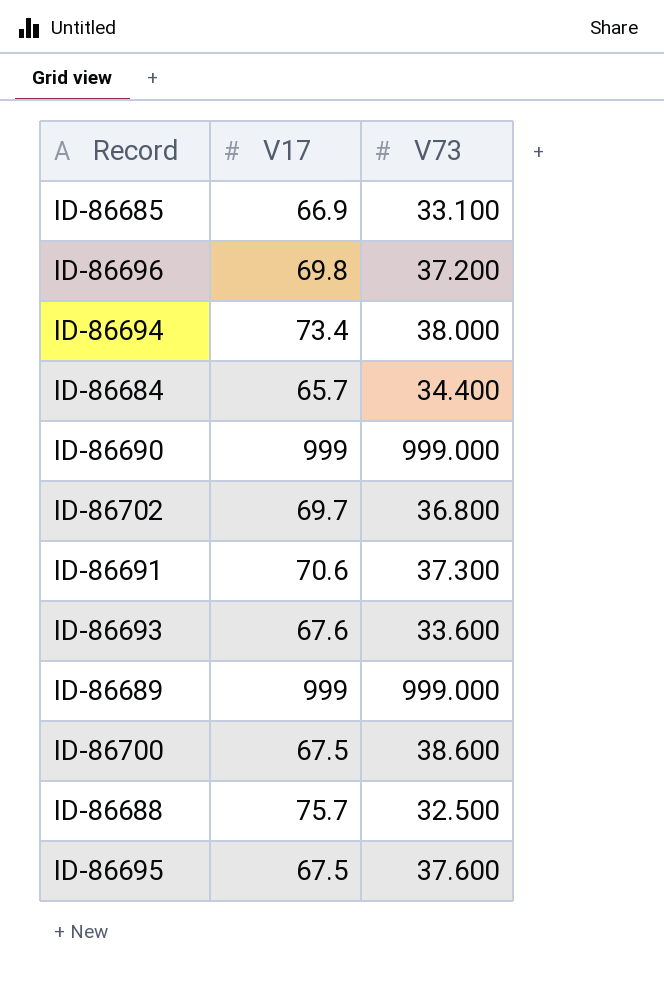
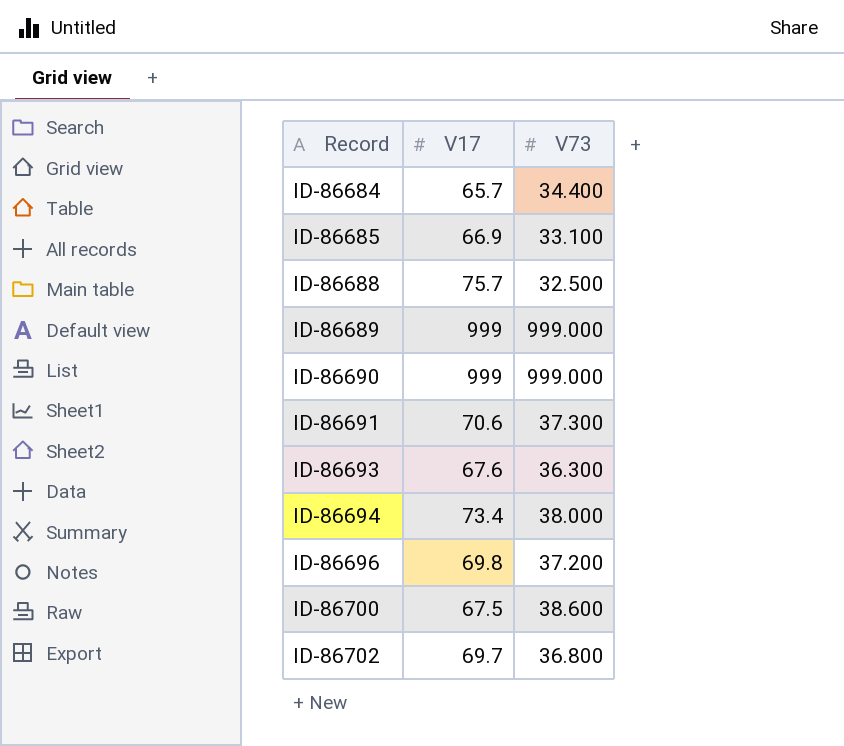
row order: none -> Record ascending
row ID-86695: 67.5 | 37.600 -> none
ID-86693 | V73: 33.600 -> 36.300

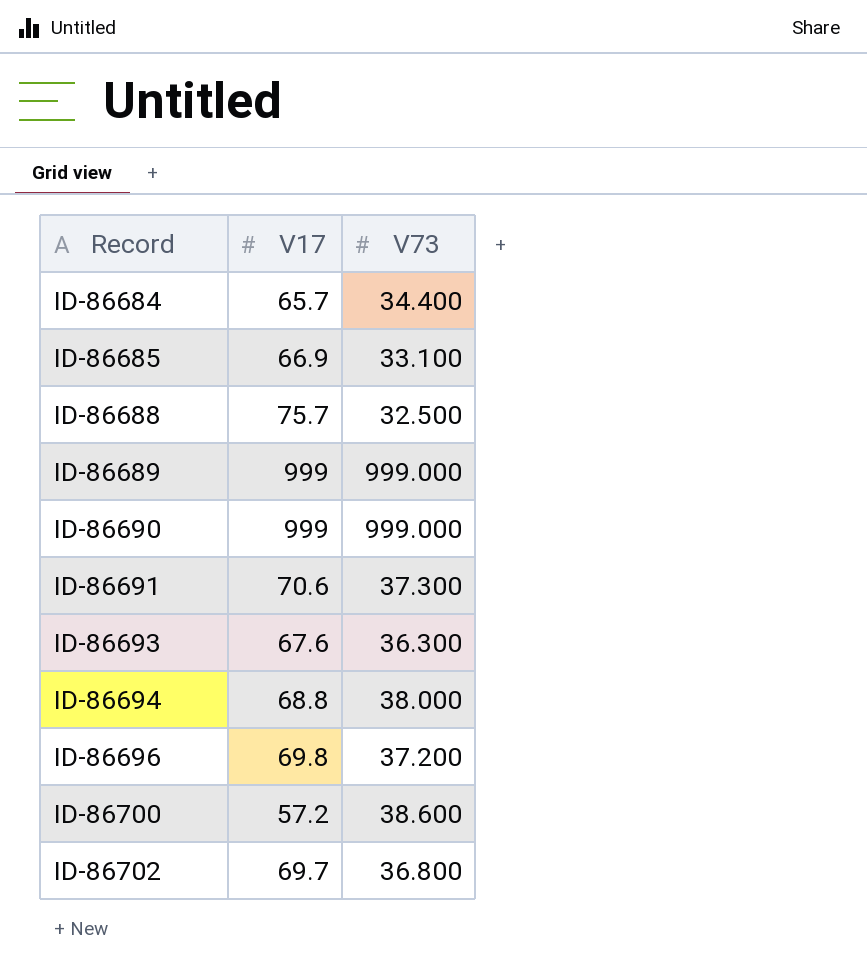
ID-86694 | V17: 73.4 -> 68.8
ID-86700 | V17: 67.5 -> 57.2

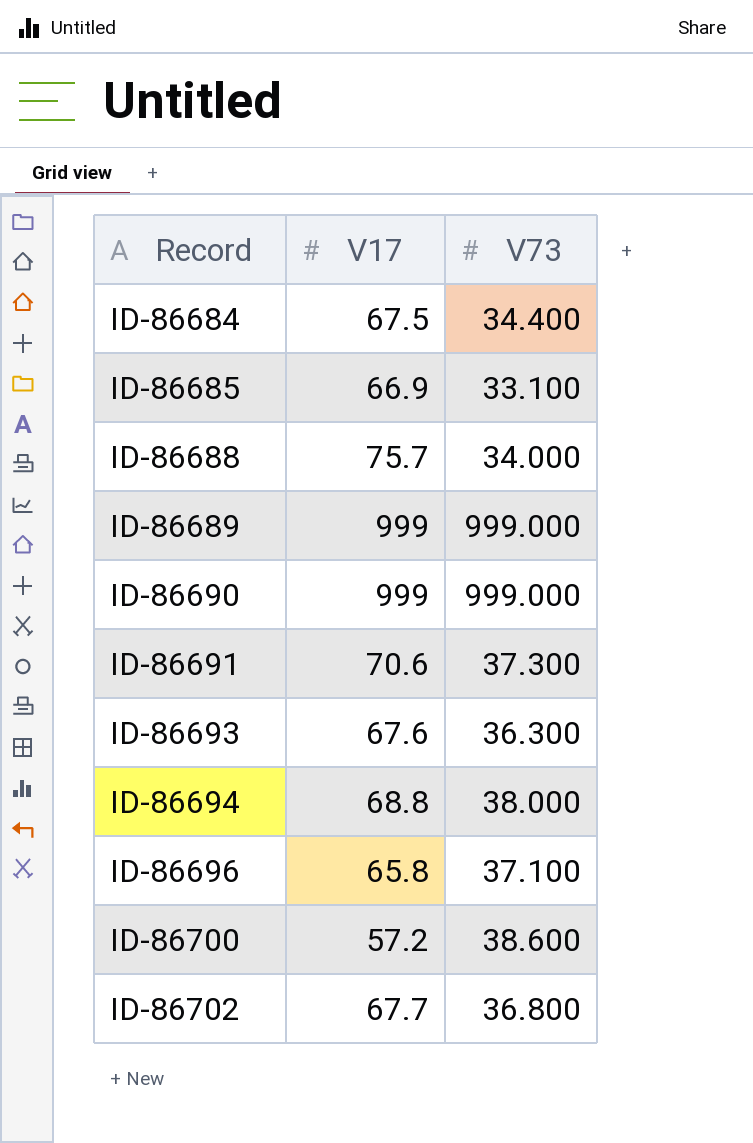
ID-86684 | V17: 65.7 -> 67.5
ID-86688 | V73: 32.500 -> 34.000
ID-86696 | V17: 69.8 -> 65.8
ID-86696 | V73: 37.200 -> 37.100
ID-86702 | V17: 69.7 -> 67.7

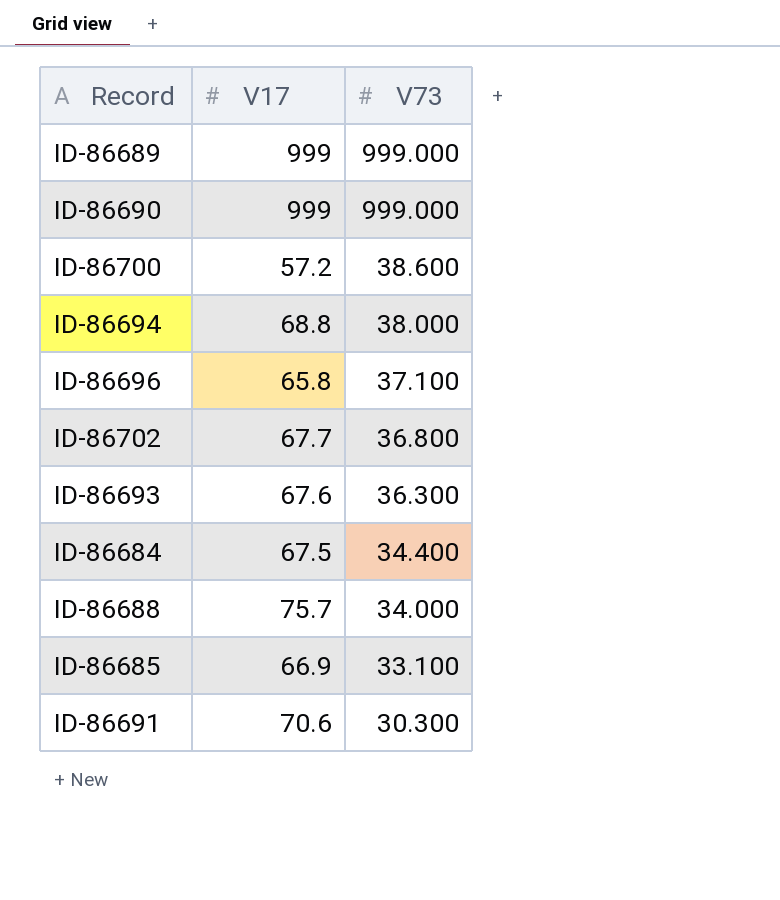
row order: Record ascending -> V73 descending
ID-86691 | V73: 37.300 -> 30.300

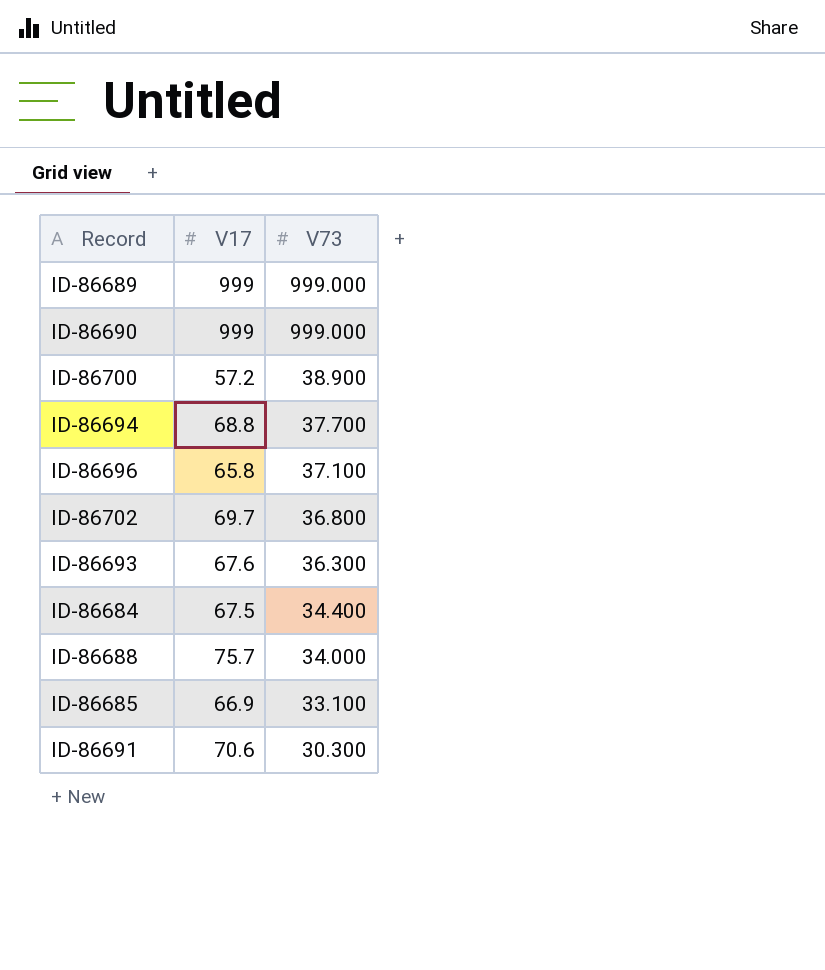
ID-86700 | V73: 38.600 -> 38.900
ID-86694 | V73: 38.000 -> 37.700
ID-86702 | V17: 67.7 -> 69.7

